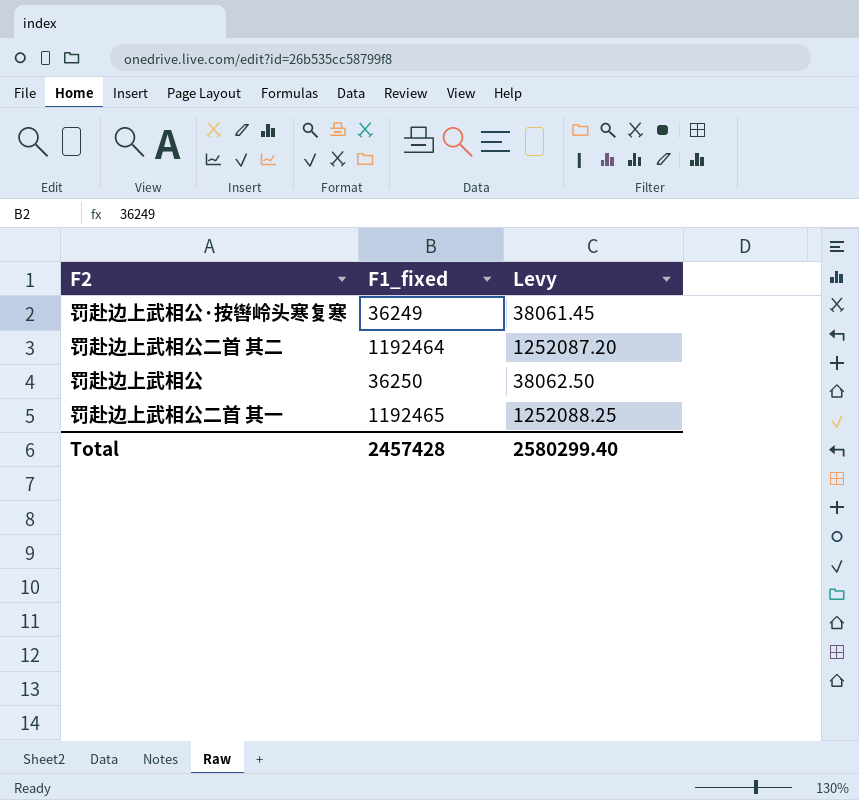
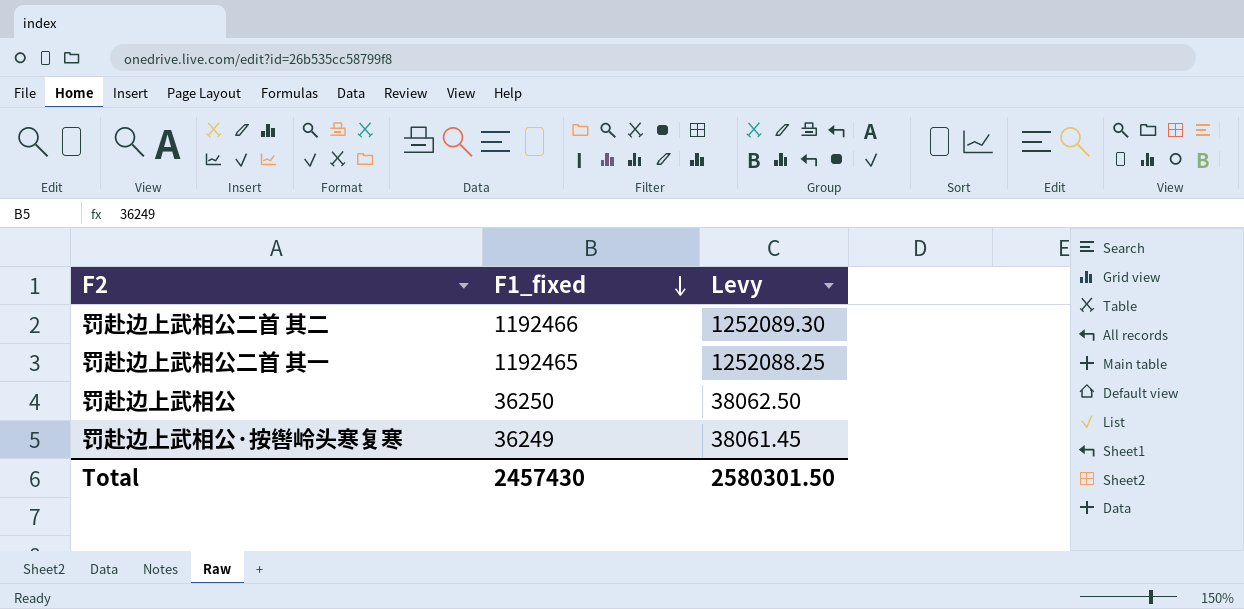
row order: none -> F1_fixed descending
罚赴边上武相公二首 其二 | F1_fixed: 1192464 -> 1192466
罚赴边上武相公二首 其二 | Levy: 1252087.20 -> 1252089.30
Total | F1_fixed: 2457428 -> 2457430
Total | Levy: 2580299.40 -> 2580301.50

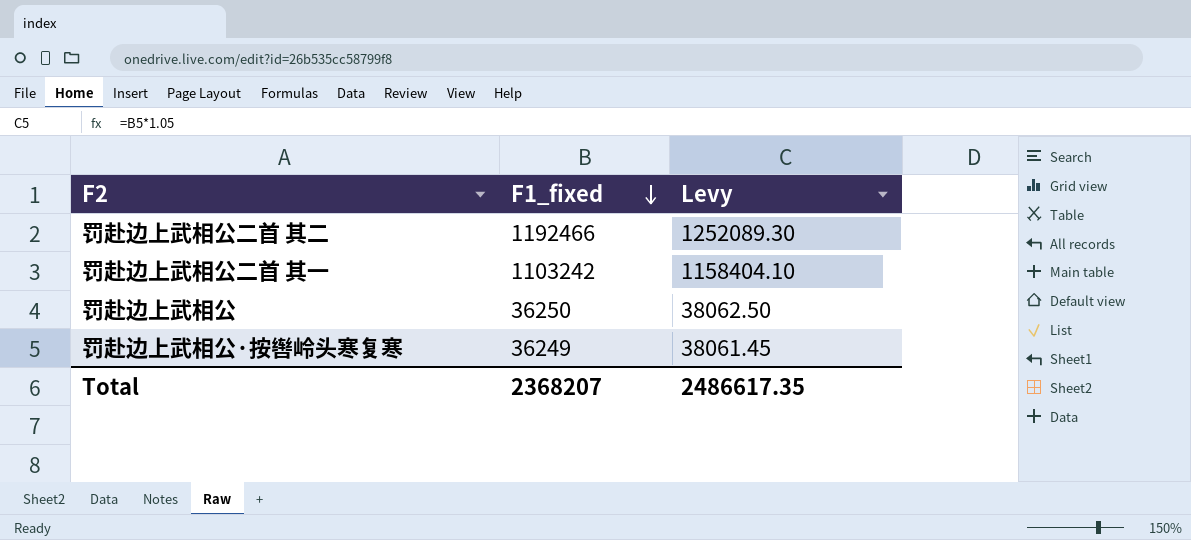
罚赴边上武相公二首 其一 | F1_fixed: 1192465 -> 1103242
罚赴边上武相公二首 其一 | Levy: 1252088.25 -> 1158404.10
Total | F1_fixed: 2457430 -> 2368207
Total | Levy: 2580301.50 -> 2486617.35

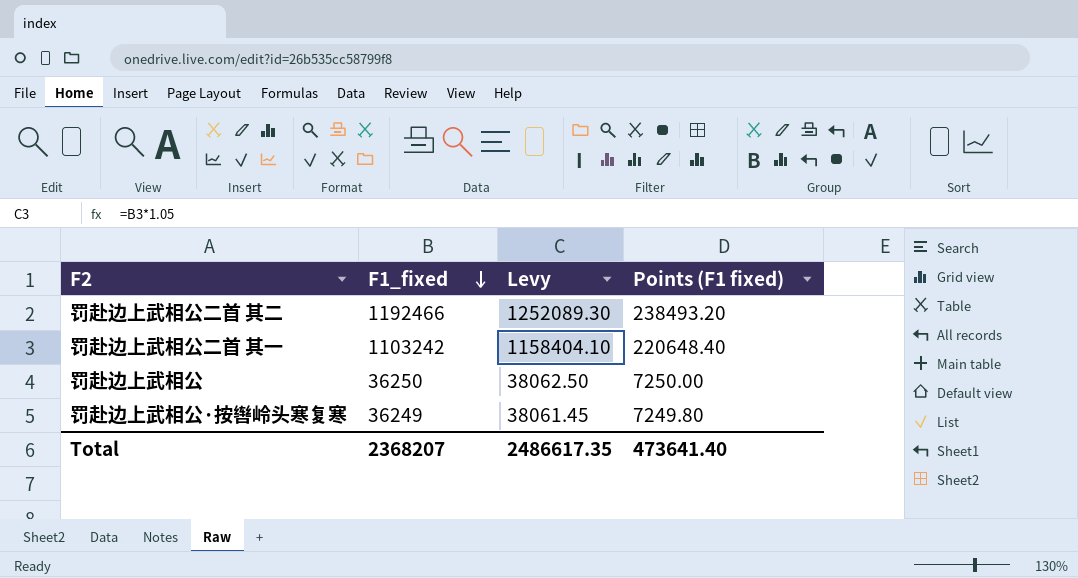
column Points (F1 fixed) | formula: none -> [F1_fixed] * 0.2

